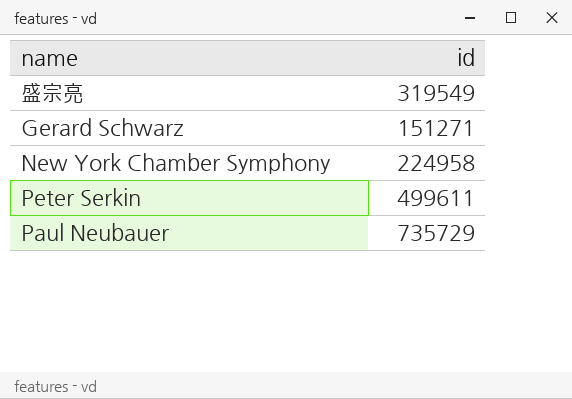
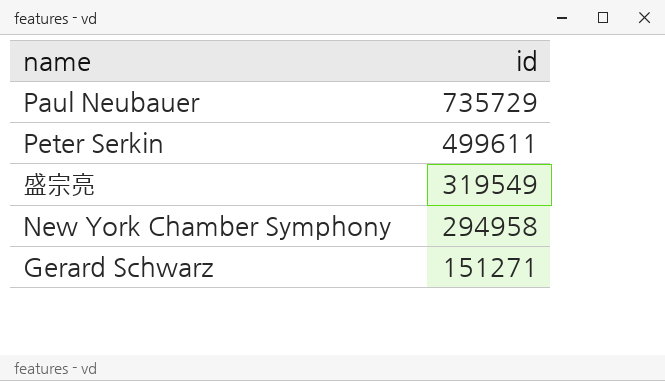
row order: none -> id descending
New York Chamber Symphony | id: 224958 -> 294958

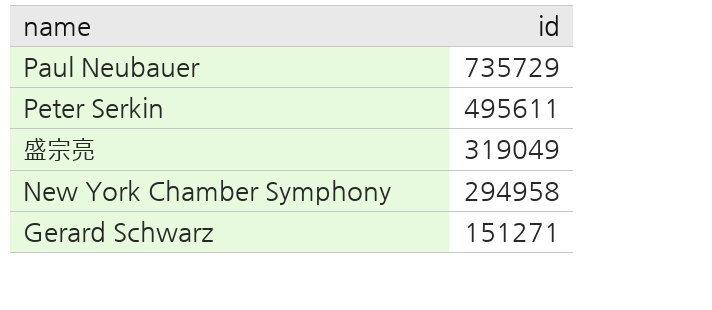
Peter Serkin | id: 499611 -> 495611
盛宗亮 | id: 319549 -> 319049

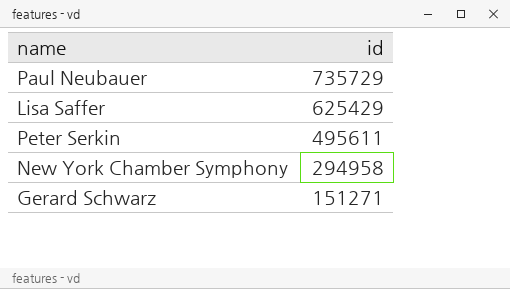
row 盛宗亮: 319049 -> none
row Lisa Saffer: none -> 625429

